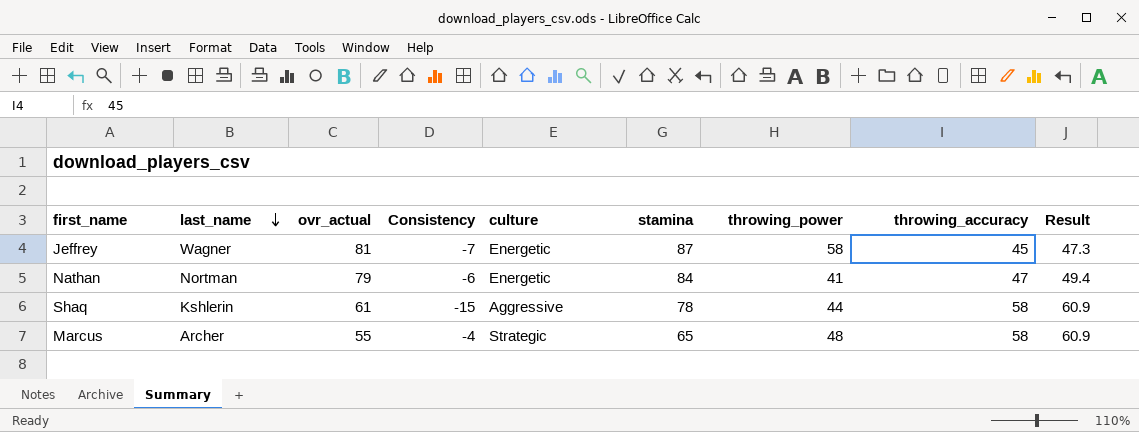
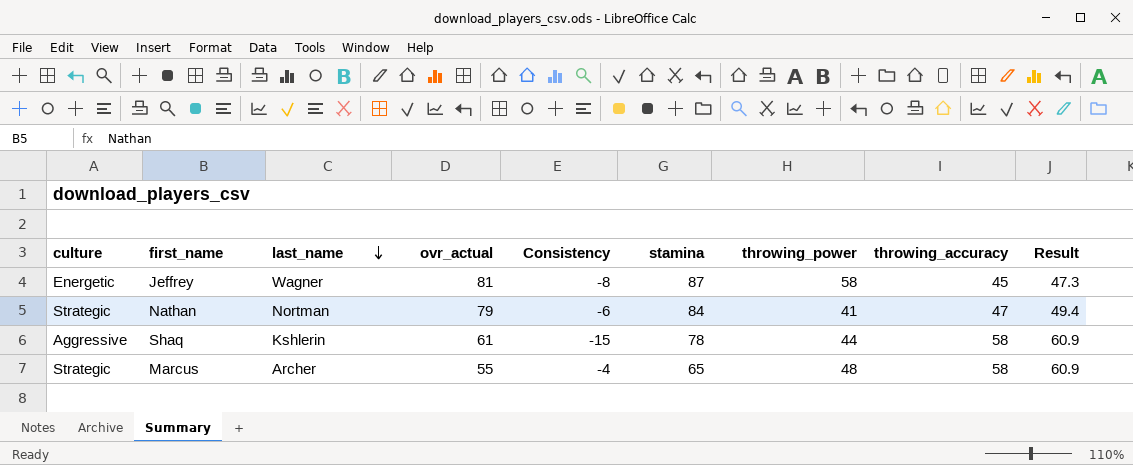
column culture | position: 5 -> 1
Jeffrey | Consistency: -7 -> -8
Nathan | culture: Energetic -> Strategic

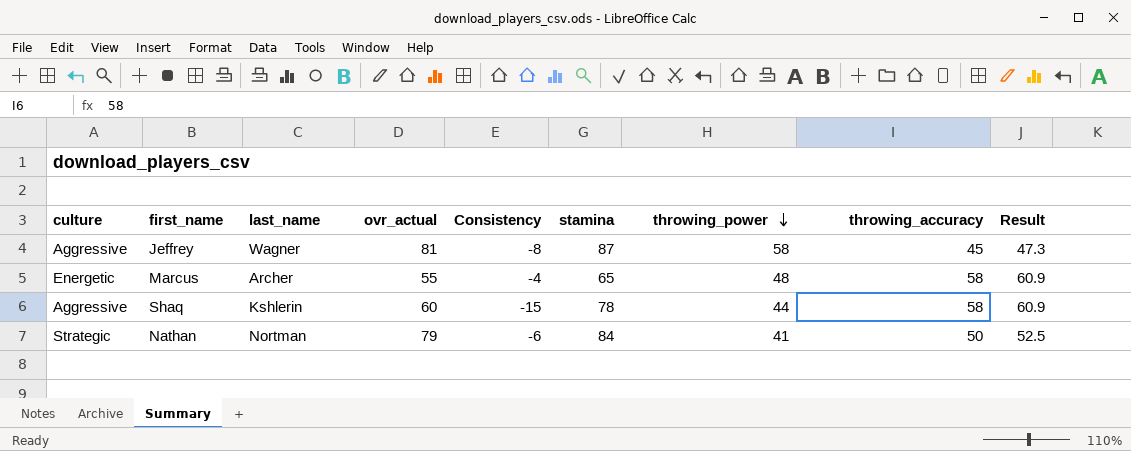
row order: last_name descending -> throwing_power descending
Jeffrey | culture: Energetic -> Aggressive
Marcus | culture: Strategic -> Energetic
Shaq | ovr_actual: 61 -> 60
Nathan | throwing_accuracy: 47 -> 50
Nathan | Result: 49.4 -> 52.5

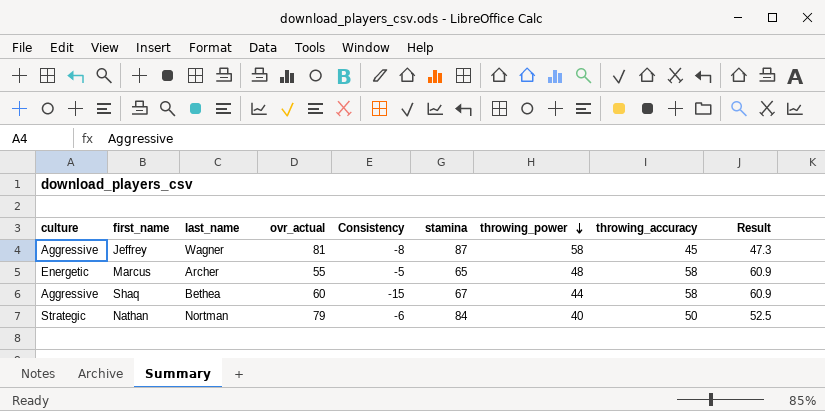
Marcus | Consistency: -4 -> -5
Shaq | last_name: Kshlerin -> Bethea
Shaq | stamina: 78 -> 67
Nathan | throwing_power: 41 -> 40

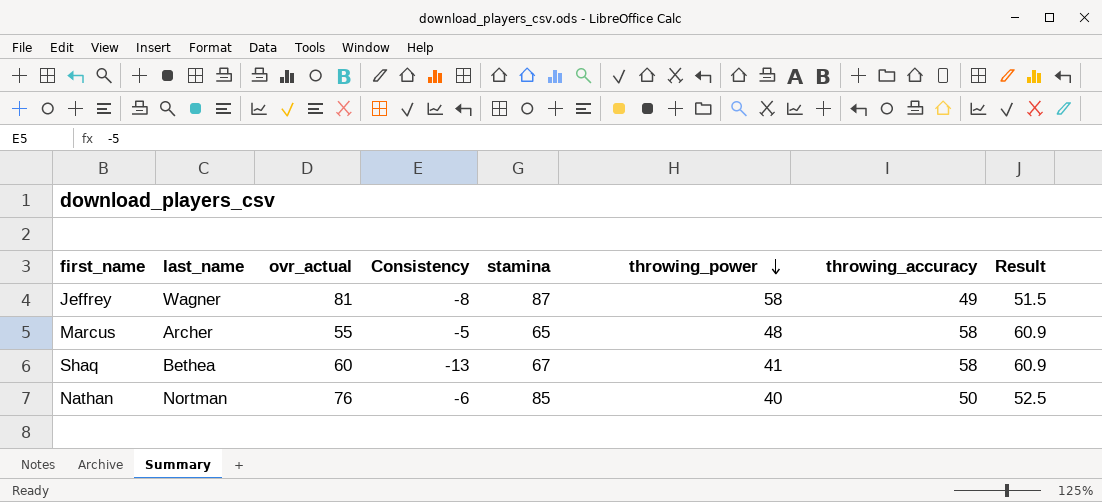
column culture | position: 1 -> none
Jeffrey | throwing_accuracy: 45 -> 49
Jeffrey | Result: 47.3 -> 51.5
Shaq | Consistency: -15 -> -13
Shaq | throwing_power: 44 -> 41
Nathan | ovr_actual: 79 -> 76
Nathan | stamina: 84 -> 85

